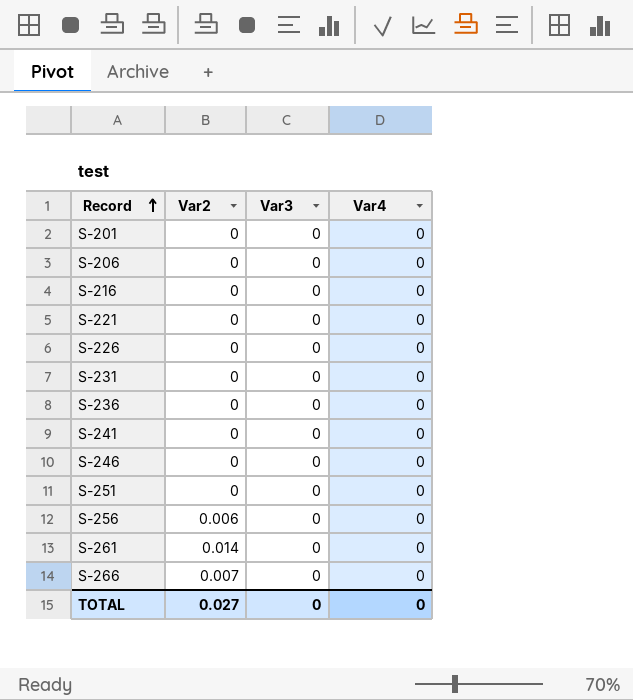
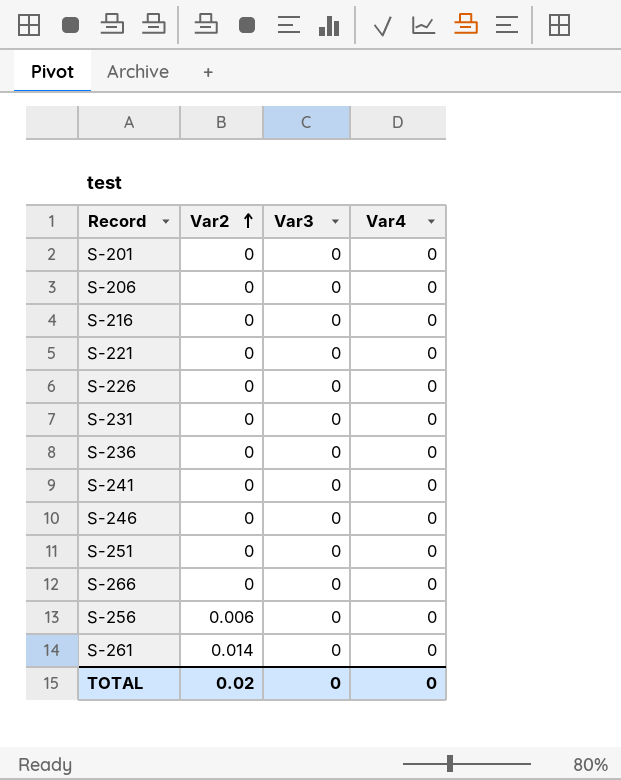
row order: Record ascending -> Var2 ascending
S-266 | Var2: 0.007 -> 0
TOTAL | Var2: 0.027 -> 0.02

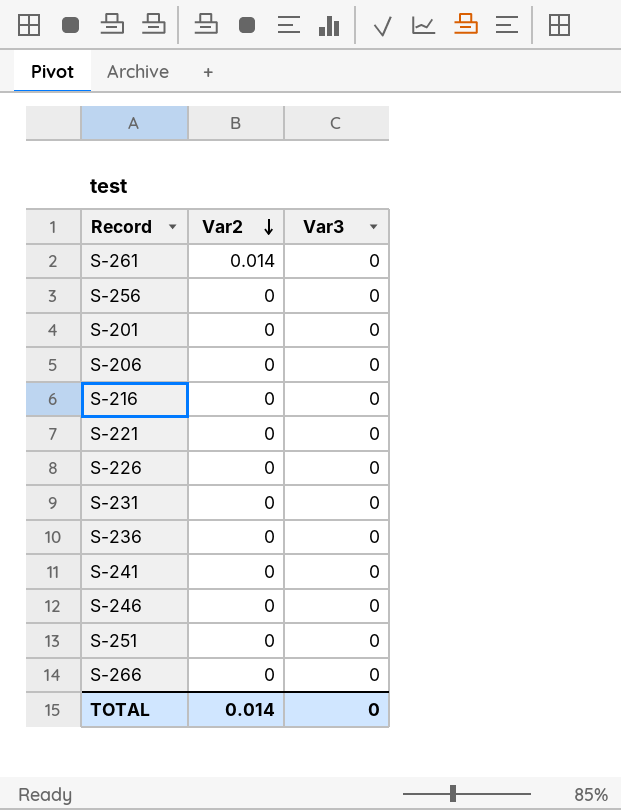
row order: Var2 ascending -> Var2 descending
column Var4 | position: 4 -> none
S-256 | Var2: 0.006 -> 0
TOTAL | Var2: 0.02 -> 0.014

